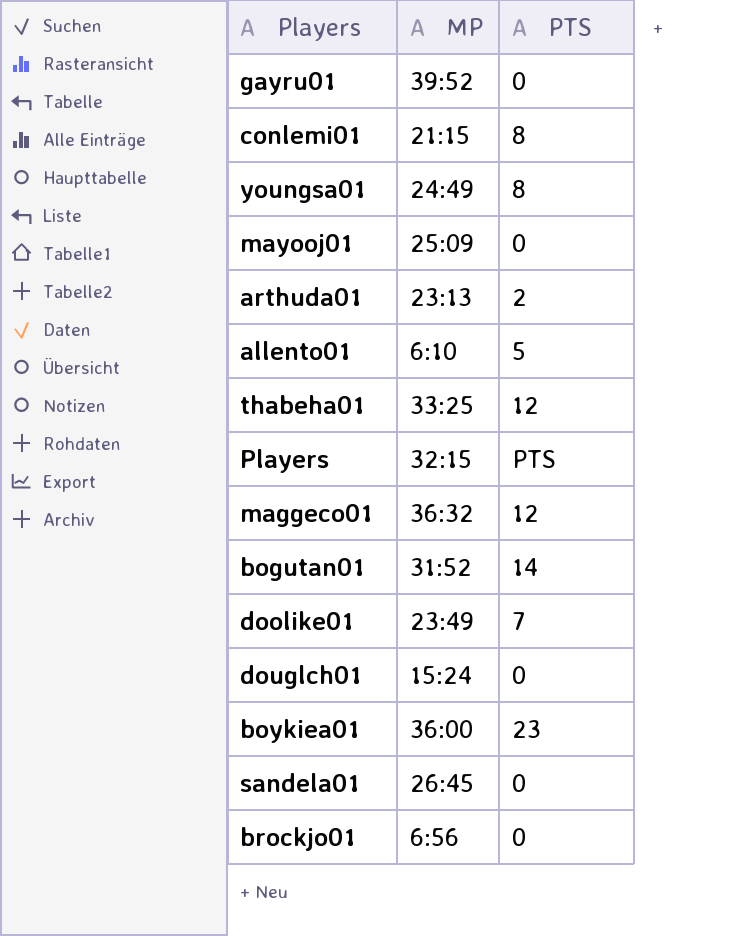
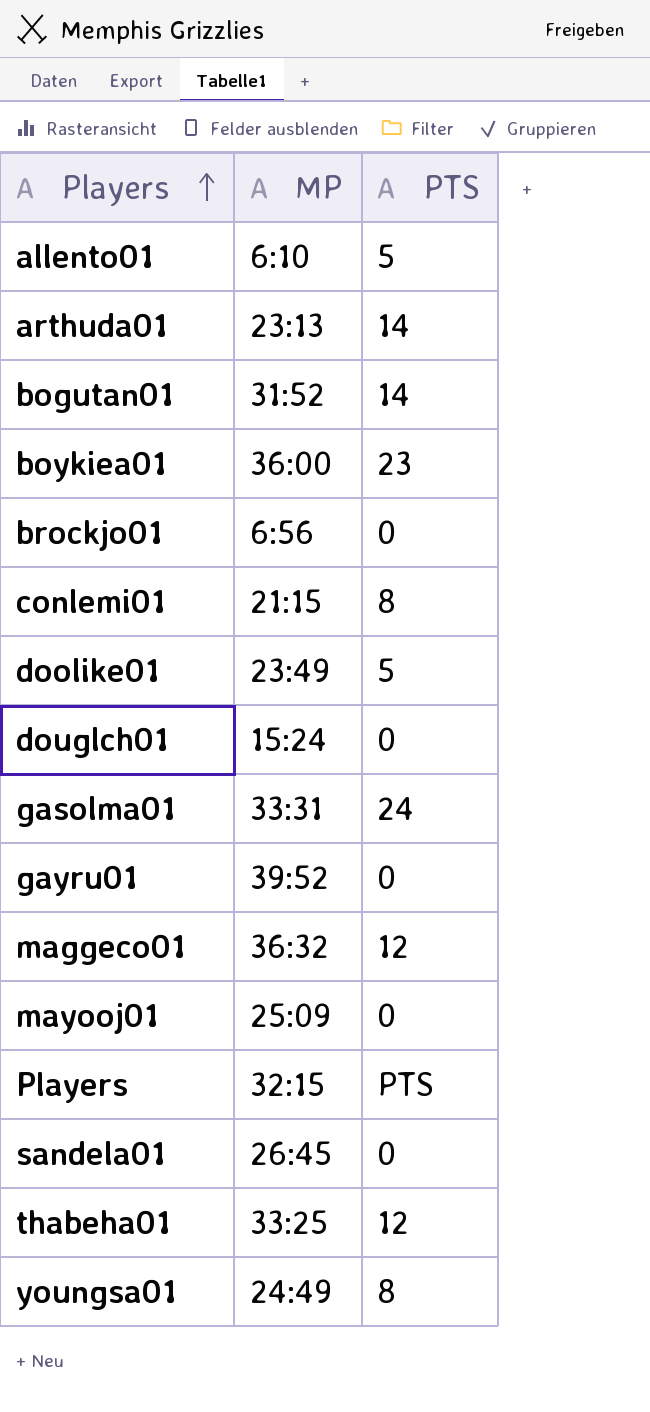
row order: none -> Players ascending
arthuda01 | PTS: 2 -> 14
doolike01 | PTS: 7 -> 5
row gasolma01: none -> 33:31 | 24

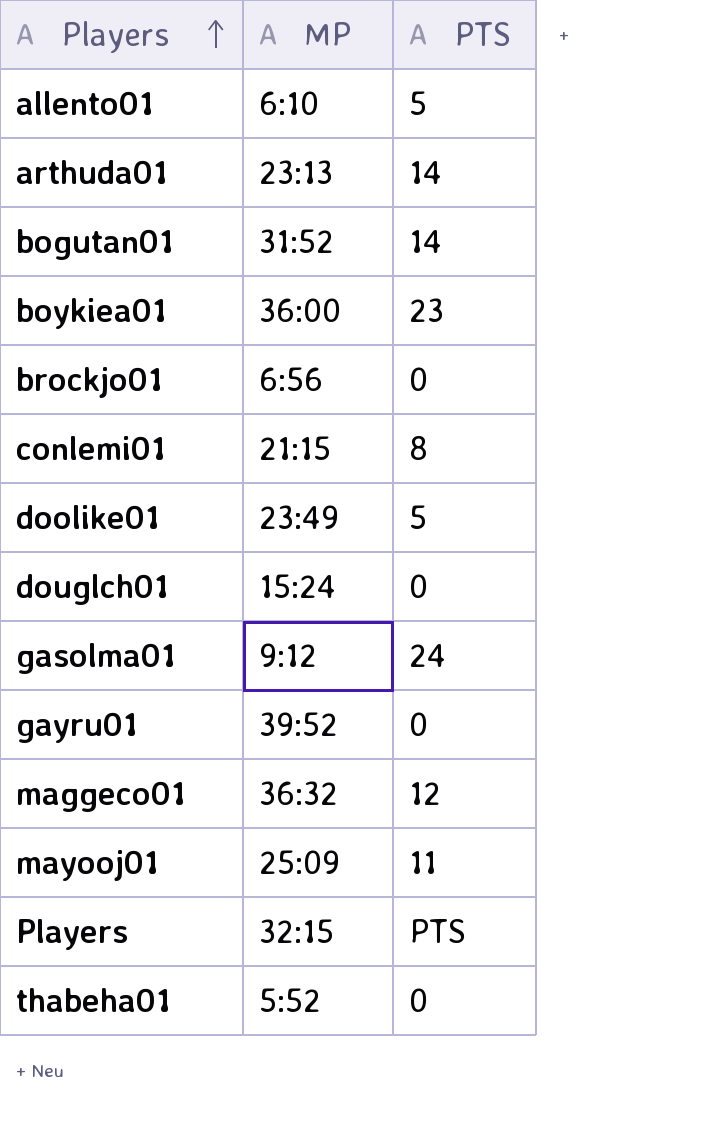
row sandela01: 26:45 | 0 -> none
row youngsa01: 24:49 | 8 -> none
gasolma01 | MP: 33:31 -> 9:12
mayooj01 | PTS: 0 -> 11
thabeha01 | MP: 33:25 -> 5:52
thabeha01 | PTS: 12 -> 0

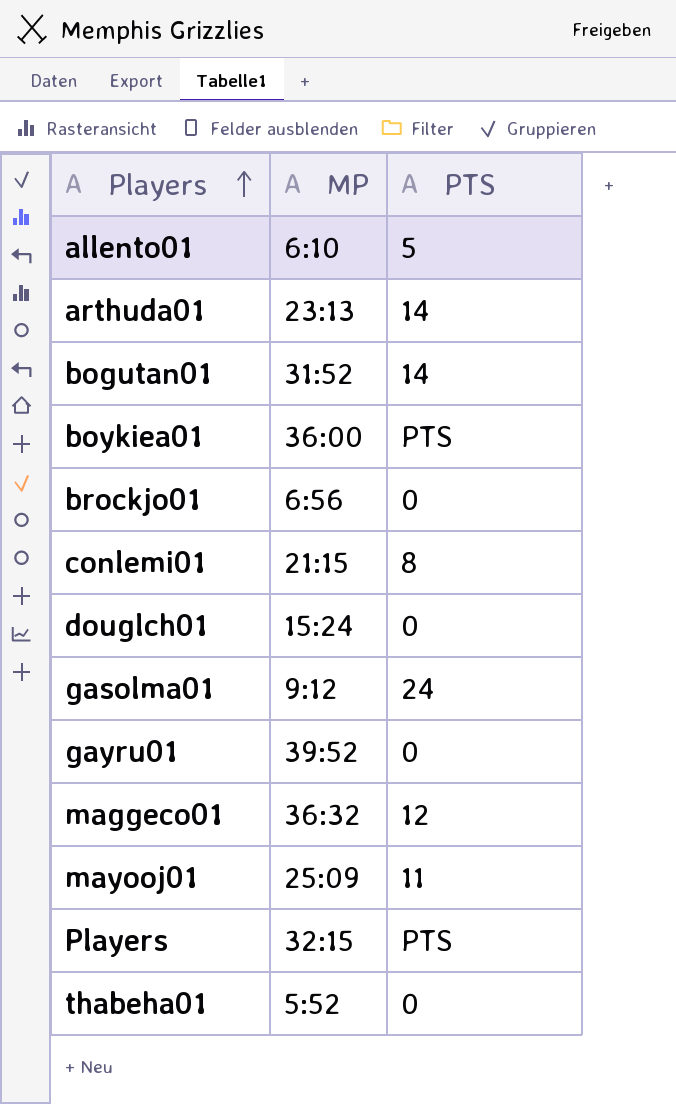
row doolike01: 23:49 | 5 -> none
boykiea01 | PTS: 23 -> PTS

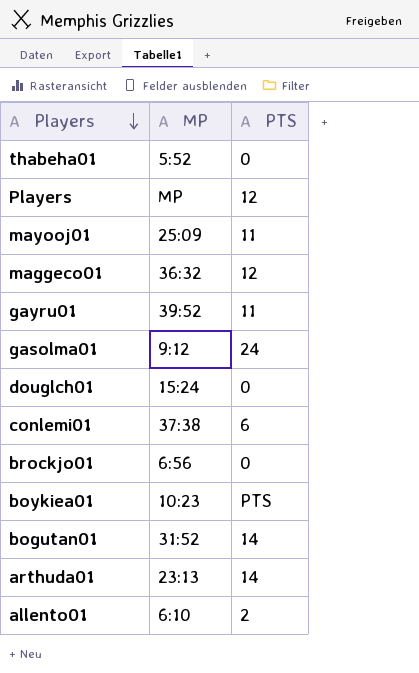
row order: Players ascending -> Players descending
Players | MP: 32:15 -> MP
Players | PTS: PTS -> 12
gayru01 | PTS: 0 -> 11
conlemi01 | MP: 21:15 -> 37:38
conlemi01 | PTS: 8 -> 6
boykiea01 | MP: 36:00 -> 10:23
allento01 | PTS: 5 -> 2

